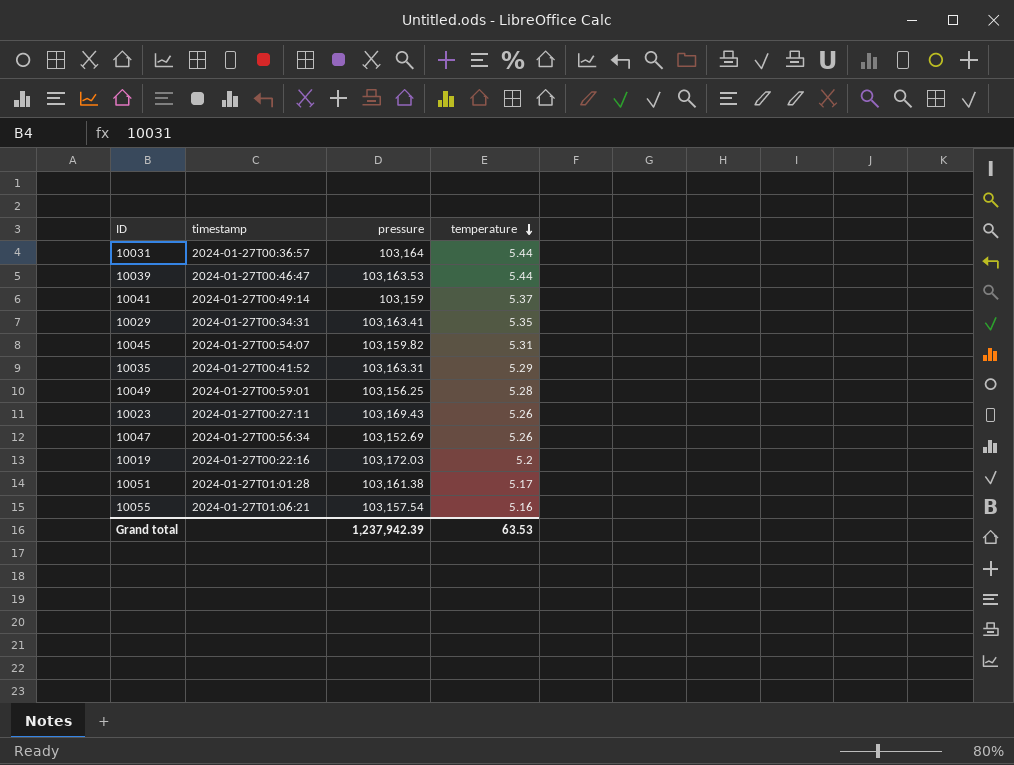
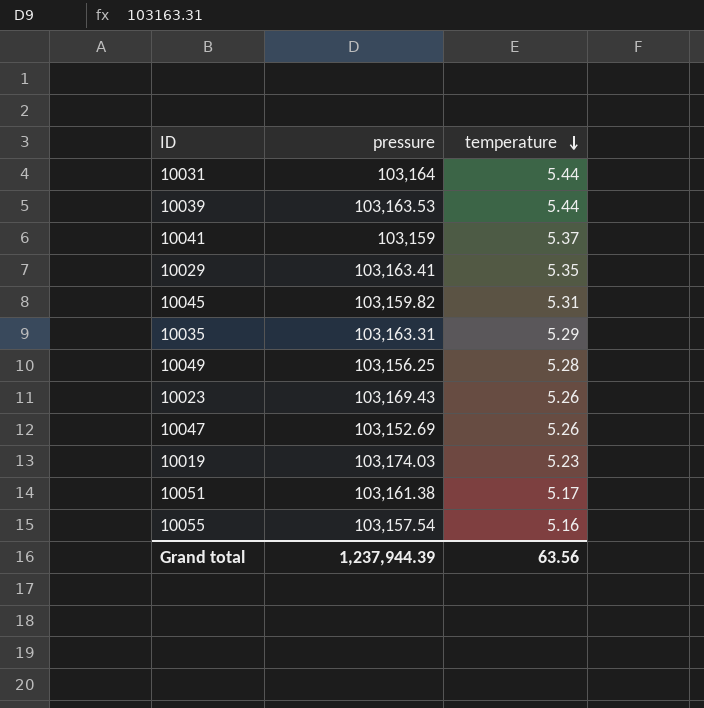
column timestamp | position: 2 -> none
10019 | pressure: 103,172.03 -> 103,174.03
10019 | temperature: 5.2 -> 5.23
Grand total | pressure: 1,237,942.39 -> 1,237,944.39
Grand total | temperature: 63.53 -> 63.56

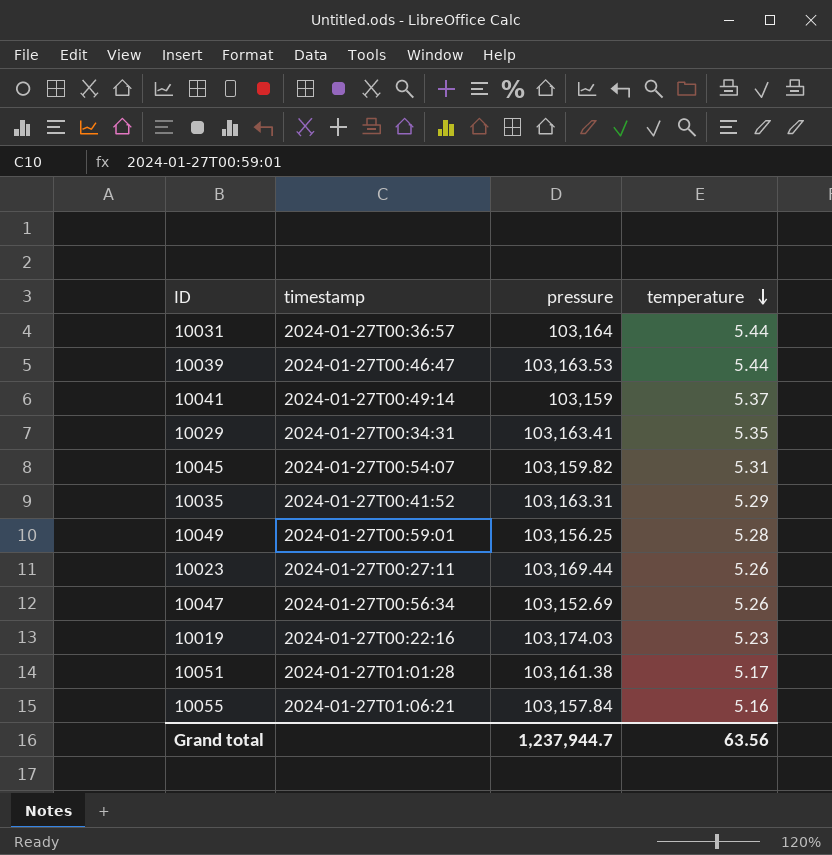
column timestamp | position: none -> 2
10023 | pressure: 103,169.43 -> 103,169.44
10055 | pressure: 103,157.54 -> 103,157.84
Grand total | pressure: 1,237,944.39 -> 1,237,944.7

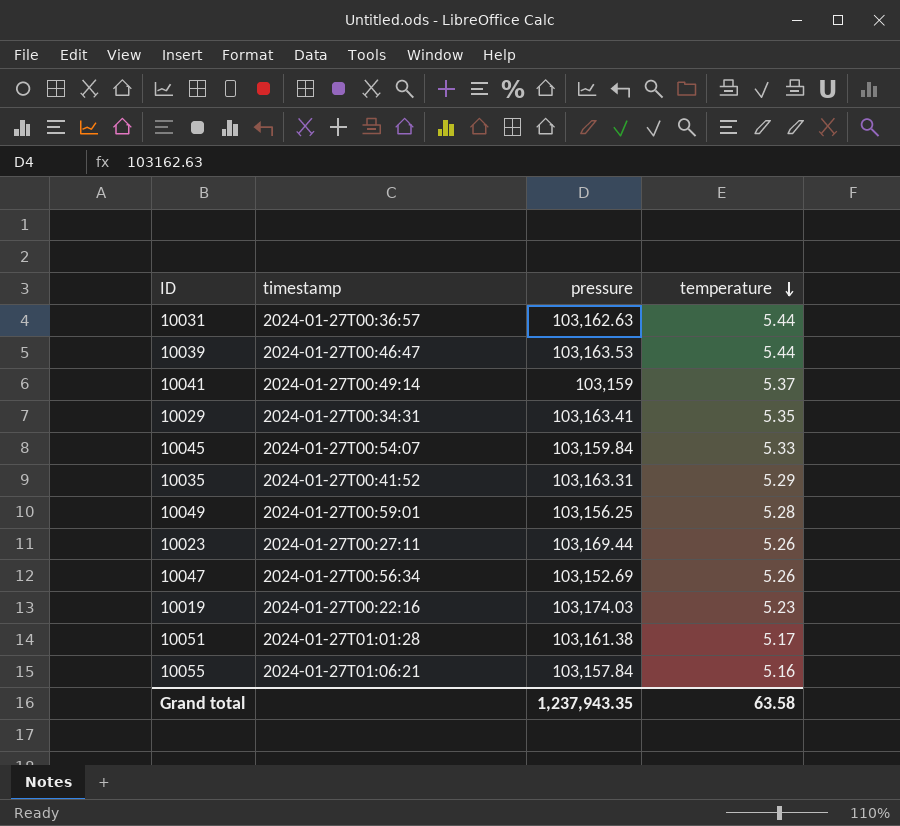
10031 | pressure: 103,164 -> 103,162.63
10045 | pressure: 103,159.82 -> 103,159.84
10045 | temperature: 5.31 -> 5.33
Grand total | pressure: 1,237,944.7 -> 1,237,943.35
Grand total | temperature: 63.56 -> 63.58

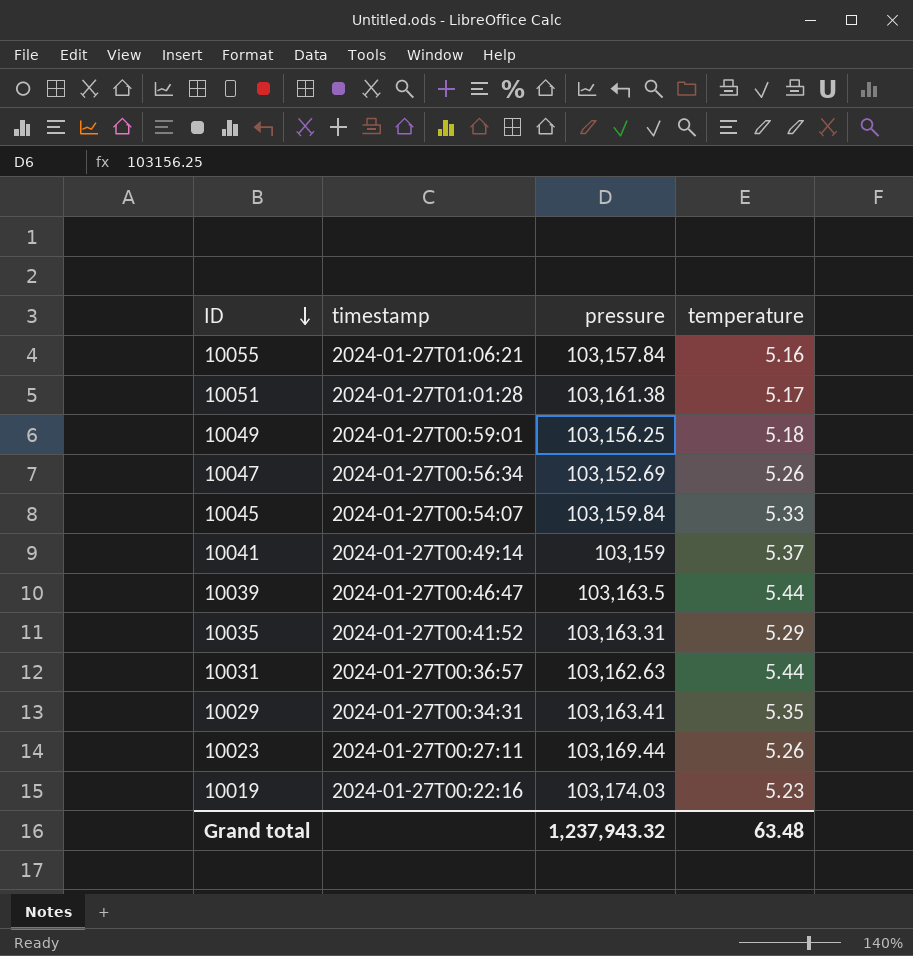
row order: temperature descending -> ID descending
10049 | temperature: 5.28 -> 5.18
10039 | pressure: 103,163.53 -> 103,163.5
Grand total | pressure: 1,237,943.35 -> 1,237,943.32
Grand total | temperature: 63.58 -> 63.48

